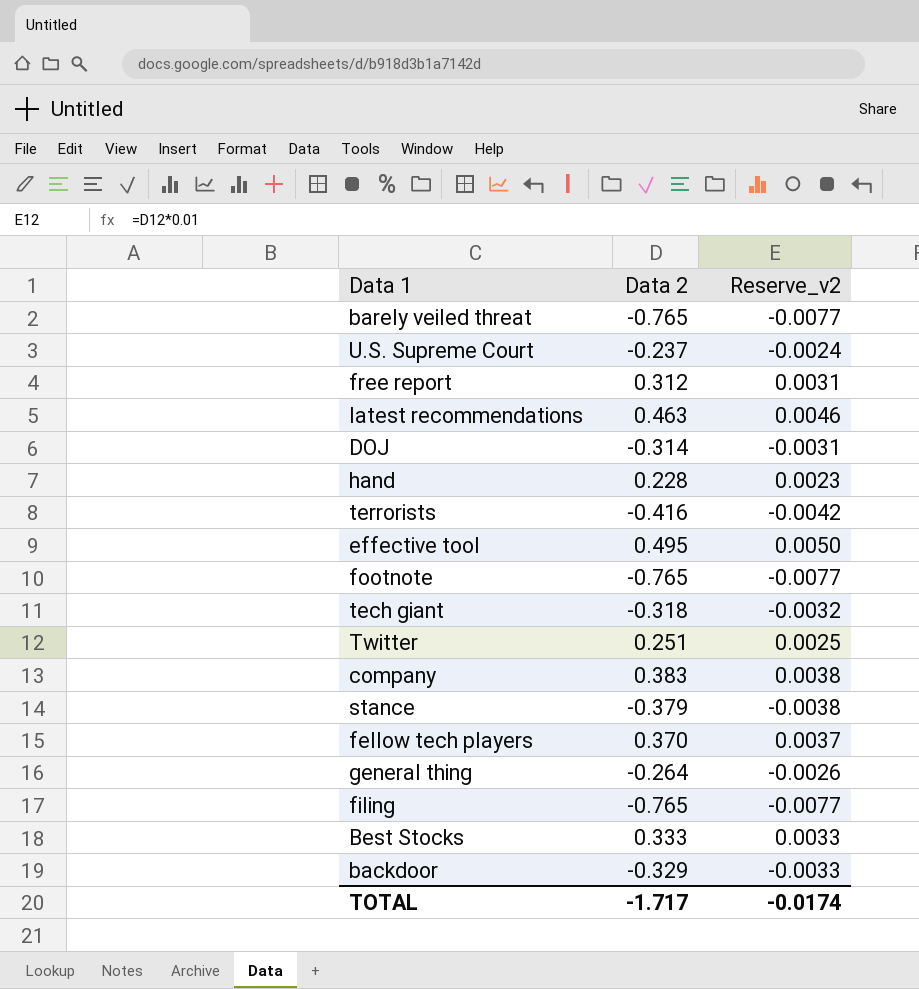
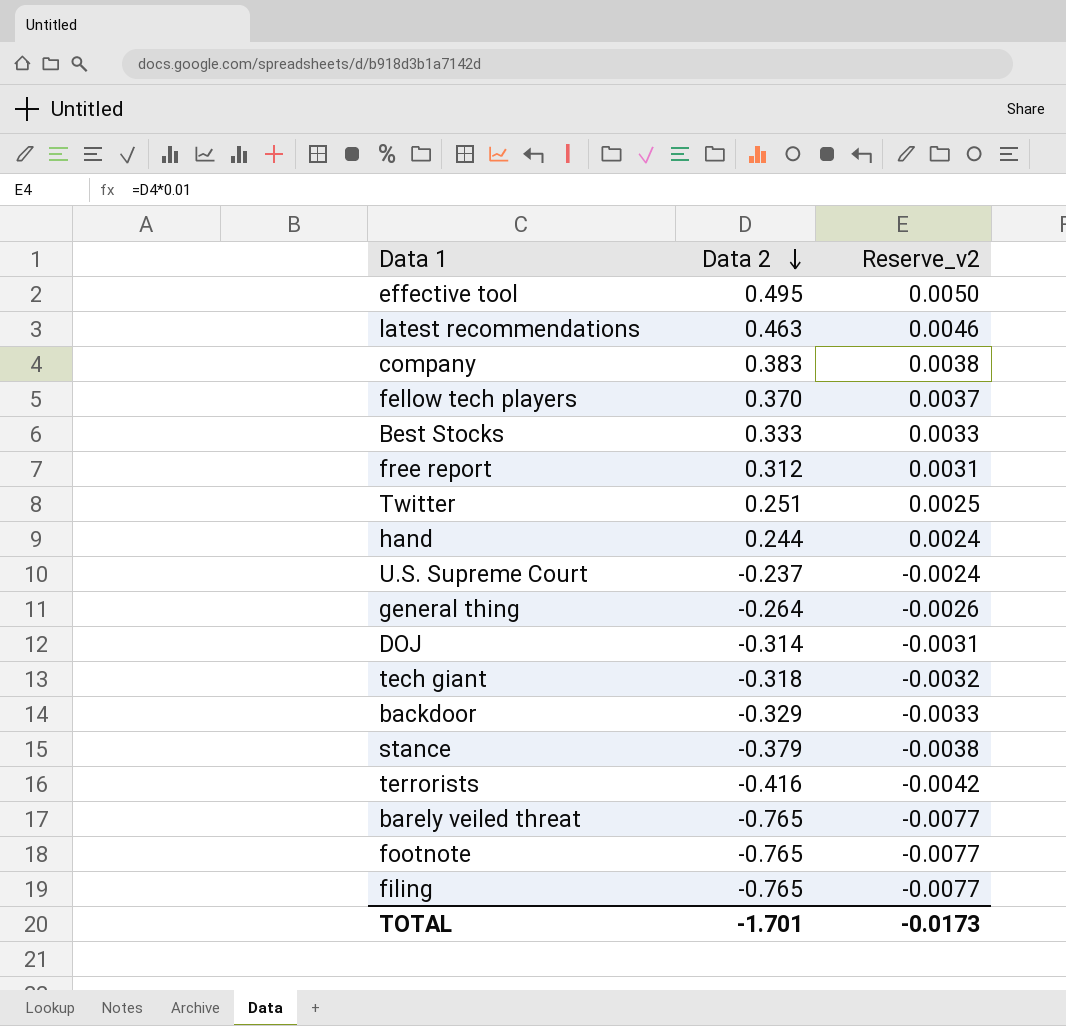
row order: none -> Data 2 descending
hand | Data 2: 0.228 -> 0.244
hand | Reserve_v2: 0.0023 -> 0.0024
TOTAL | Data 2: -1.717 -> -1.701
TOTAL | Reserve_v2: -0.0174 -> -0.0173

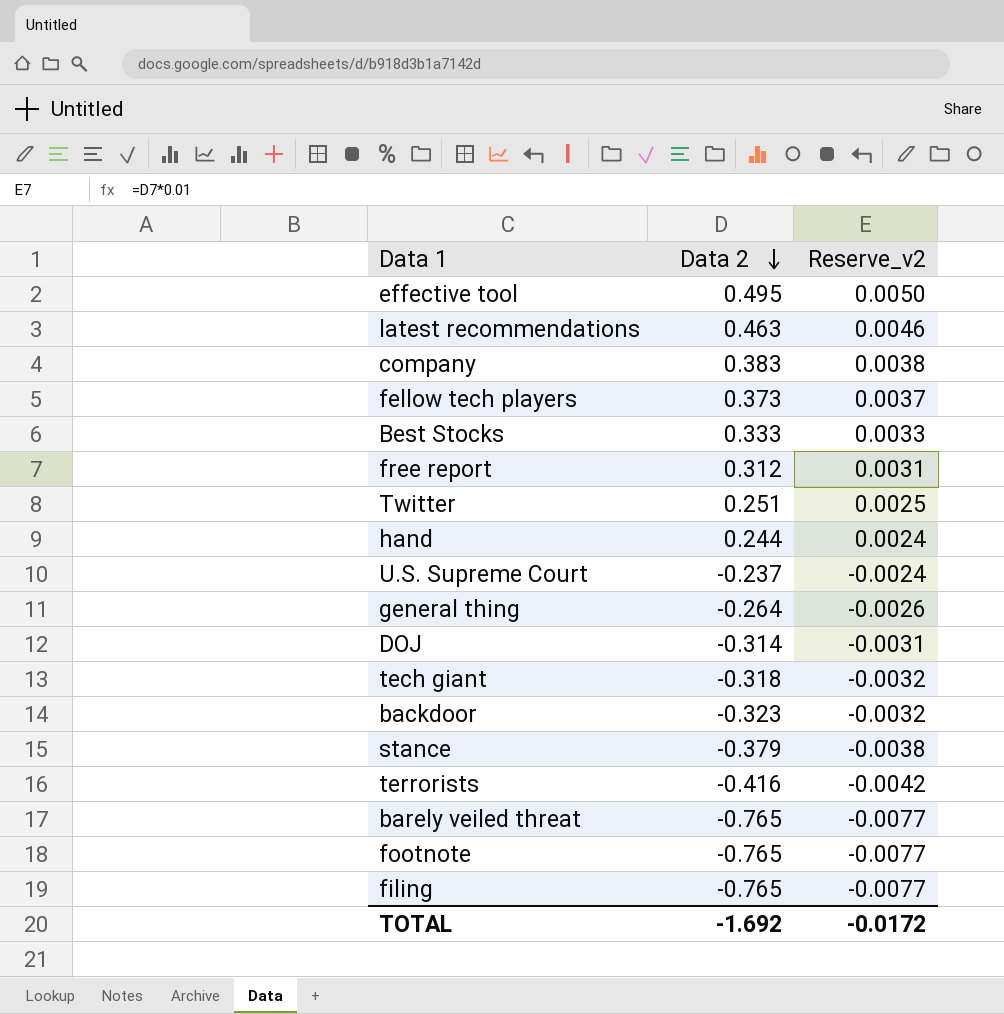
fellow tech players | Data 2: 0.370 -> 0.373
backdoor | Data 2: -0.329 -> -0.323
backdoor | Reserve_v2: -0.0033 -> -0.0032
TOTAL | Data 2: -1.701 -> -1.692
TOTAL | Reserve_v2: -0.0173 -> -0.0172

